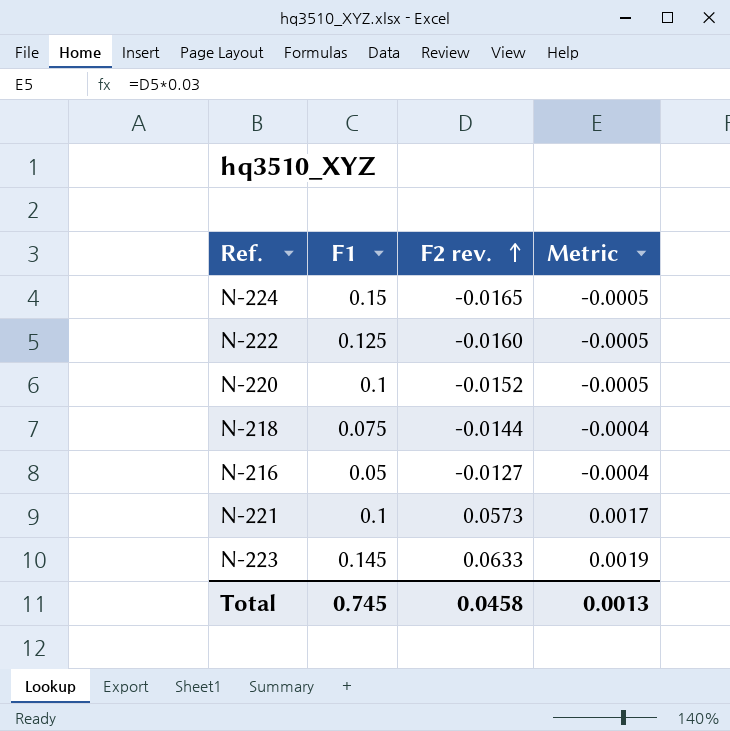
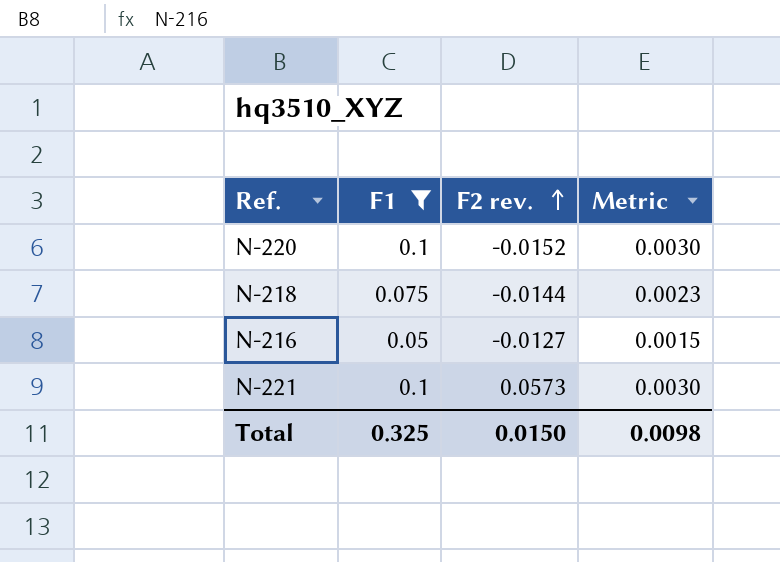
filter: none -> F1 <= 0.1
column Metric | formula: [F2 rev.] * 0.03 -> [F1] * 0.03
Total | F1: 0.745 -> 0.325
Total | F2 rev.: 0.0458 -> 0.0150
Total | Metric: 0.0013 -> 0.0098

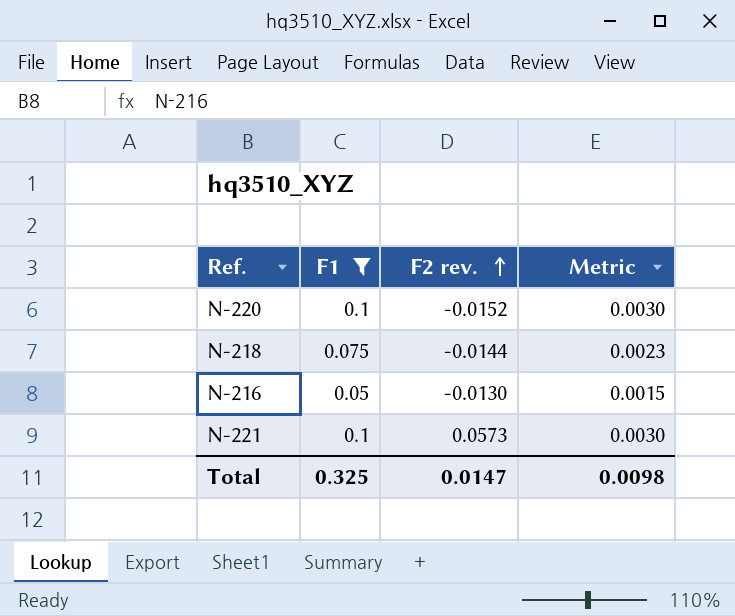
N-216 | F2 rev.: -0.0127 -> -0.0130
Total | F2 rev.: 0.0150 -> 0.0147

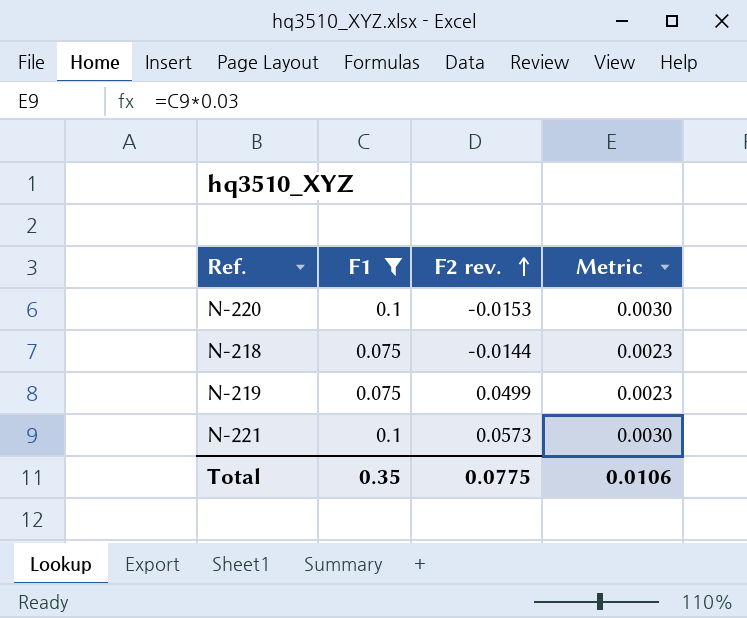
row N-216: 0.05 | -0.0130 | 0.0015 -> none
N-220 | F2 rev.: -0.0152 -> -0.0153
row N-219: none -> 0.075 | 0.0499 | 0.0023
Total | F1: 0.325 -> 0.35
Total | F2 rev.: 0.0147 -> 0.0775
Total | Metric: 0.0098 -> 0.0106

